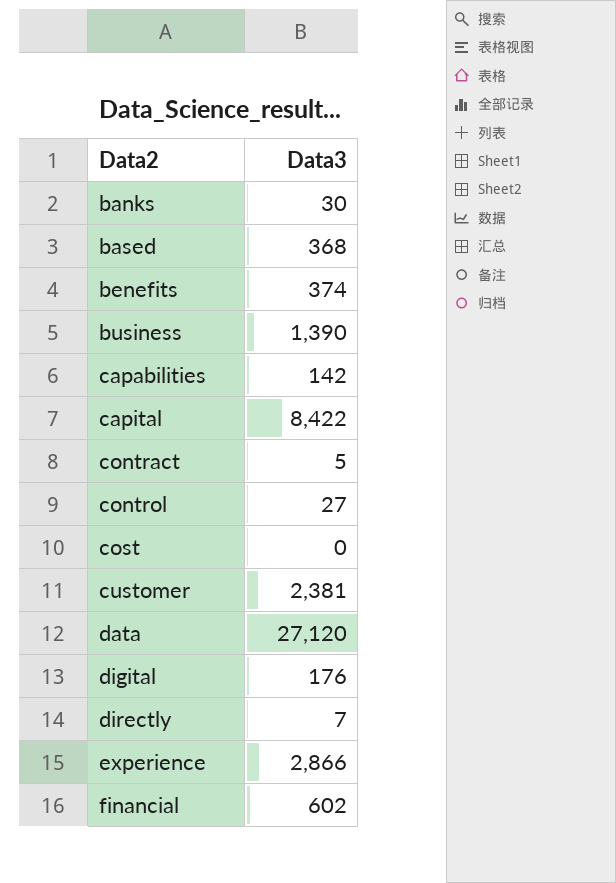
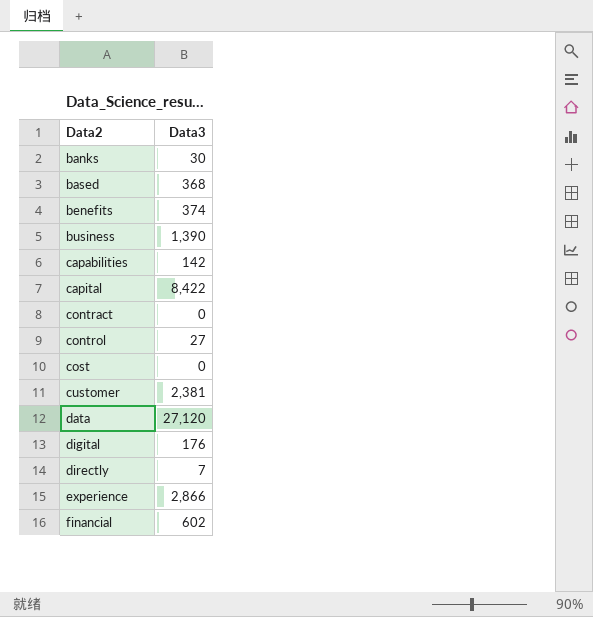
contract | Data3: 5 -> 0

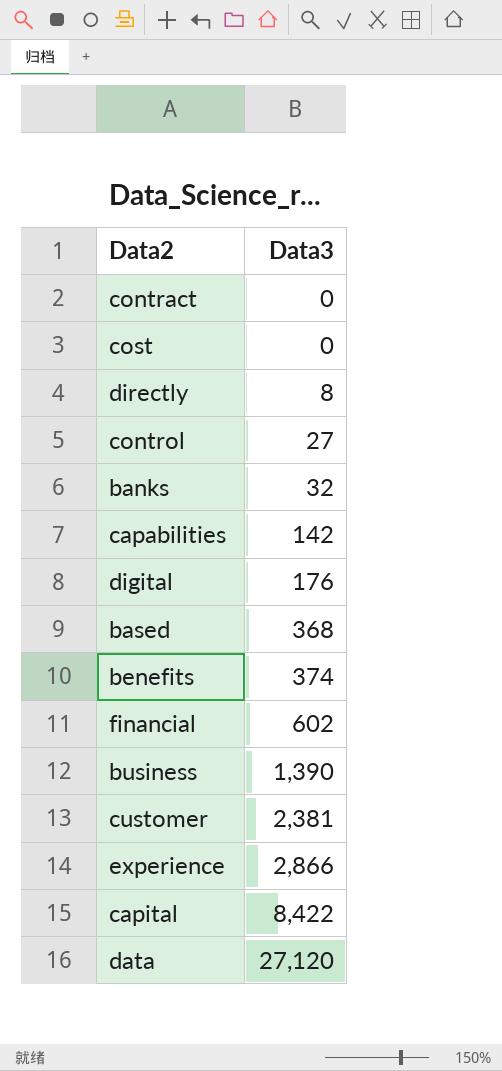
row order: Data2 ascending -> Data3 ascending
directly | Data3: 7 -> 8
banks | Data3: 30 -> 32

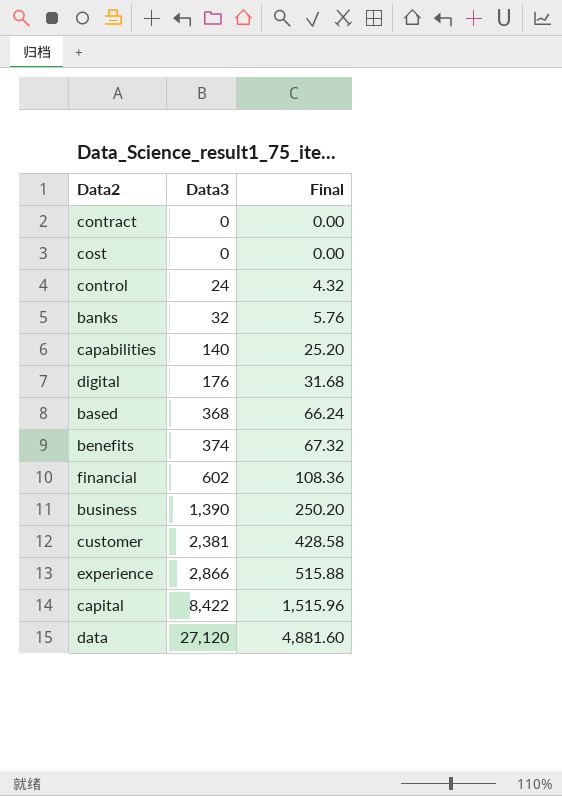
column Final | formula: none -> [Data3] * 0.18
row directly: 8 -> none
control | Data3: 27 -> 24
capabilities | Data3: 142 -> 140

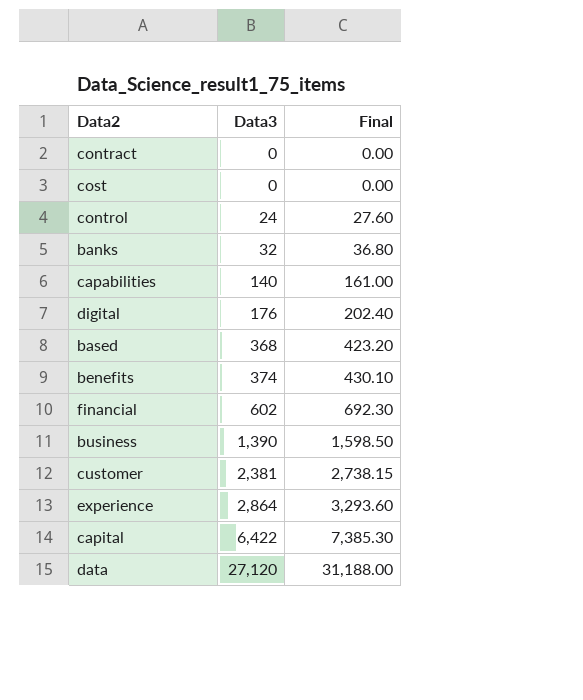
column Final | formula: [Data3] * 0.18 -> [Data3] * 1.15
experience | Data3: 2,866 -> 2,864
capital | Data3: 8,422 -> 6,422

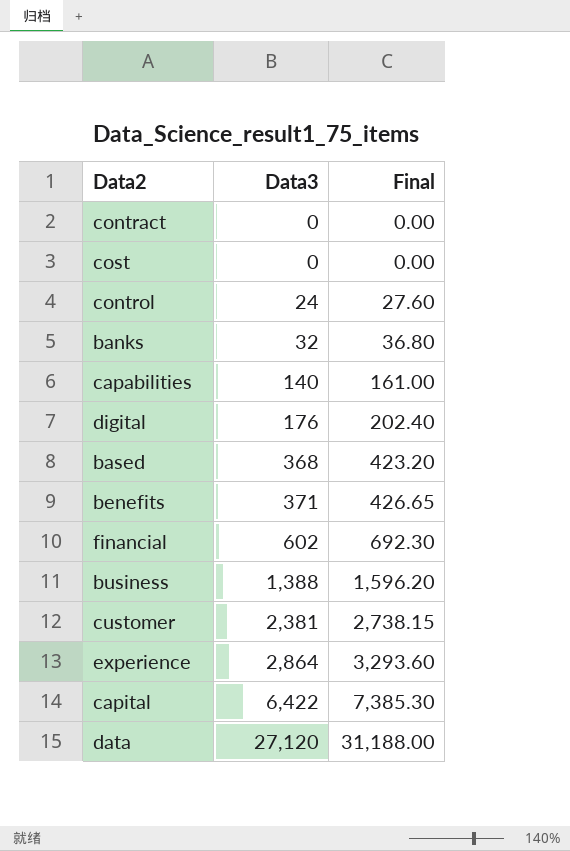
benefits | Data3: 374 -> 371
benefits | Final: 430.10 -> 426.65
business | Data3: 1,390 -> 1,388
business | Final: 1,598.50 -> 1,596.20

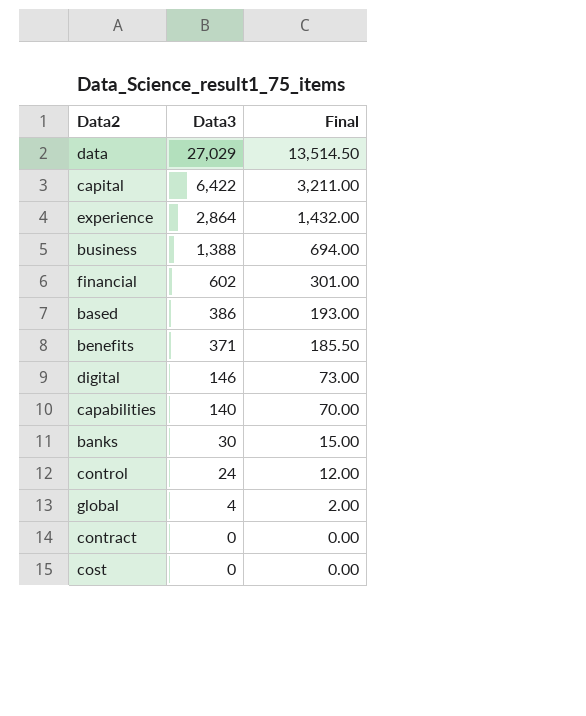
row order: Data3 ascending -> Data3 descending
column Final | formula: [Data3] * 1.15 -> [Data3] * 0.5
row customer: 2,381 | 2,738.15 -> none
data | Data3: 27,120 -> 27,029
based | Data3: 368 -> 386
digital | Data3: 176 -> 146
banks | Data3: 32 -> 30
row global: none -> 4 | 2.00

